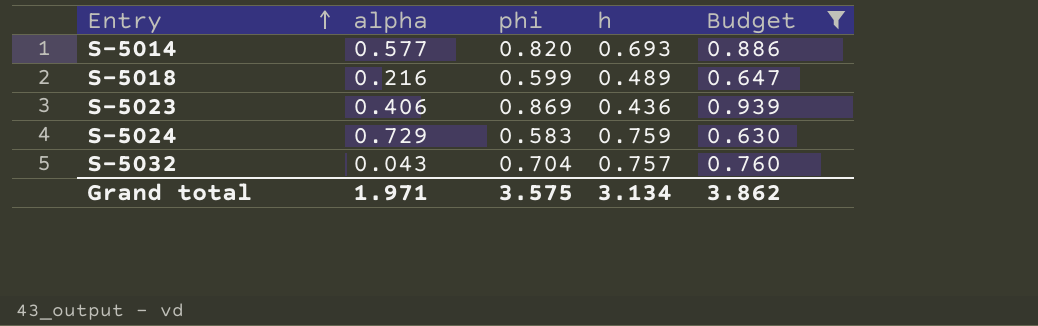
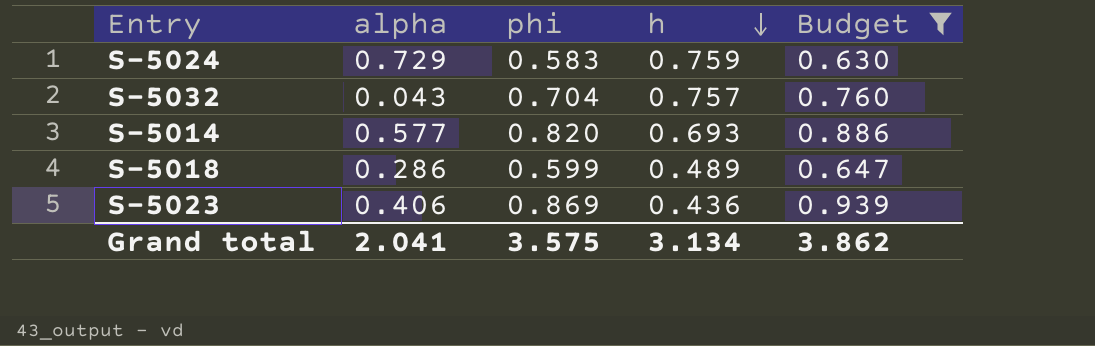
row order: Entry ascending -> h descending
S-5018 | alpha: 0.216 -> 0.286
Grand total | alpha: 1.971 -> 2.041

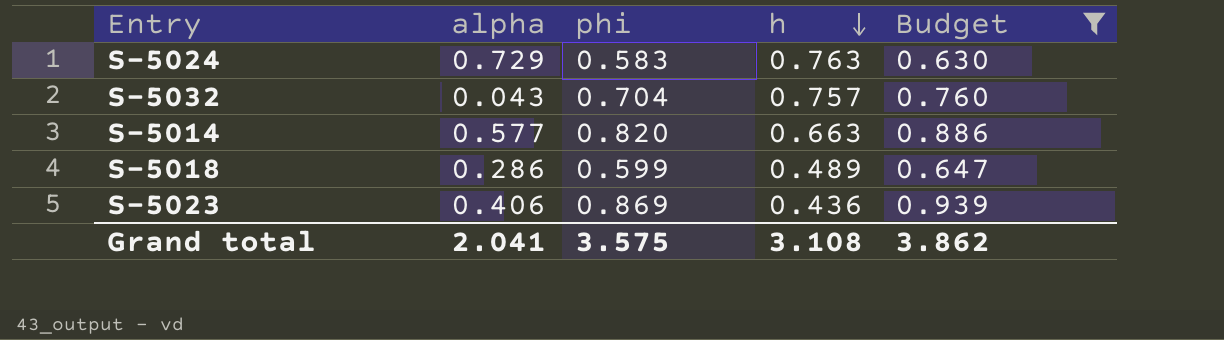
S-5024 | h: 0.759 -> 0.763
S-5014 | h: 0.693 -> 0.663
Grand total | h: 3.134 -> 3.108

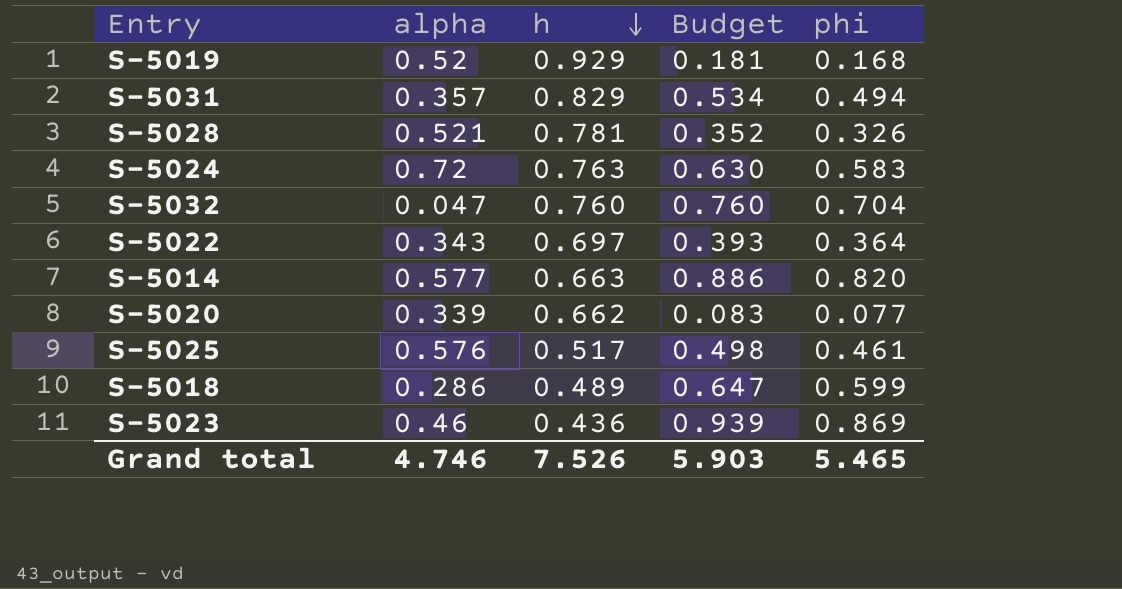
filter: Budget >= 0.630 -> none
column phi | position: 3 -> 5
S-5024 | alpha: 0.729 -> 0.72
S-5032 | alpha: 0.043 -> 0.047
S-5032 | h: 0.757 -> 0.760
S-5023 | alpha: 0.406 -> 0.46
Grand total | alpha: 2.041 -> 4.746
Grand total | h: 3.108 -> 7.526
Grand total | Budget: 3.862 -> 5.903
Grand total | phi: 3.575 -> 5.465

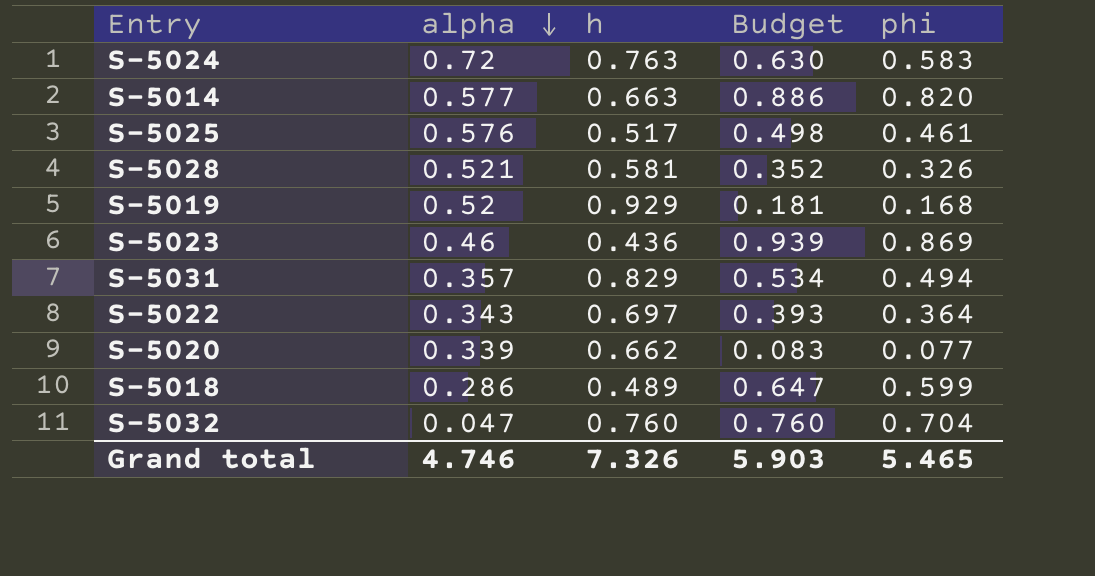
row order: h descending -> alpha descending
S-5028 | h: 0.781 -> 0.581
Grand total | h: 7.526 -> 7.326

